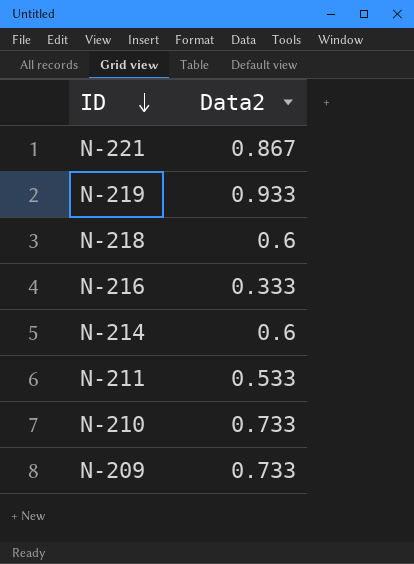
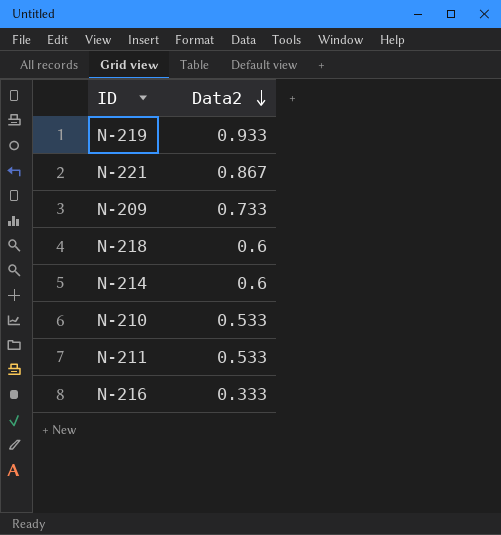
row order: ID descending -> Data2 descending
N-210 | Data2: 0.733 -> 0.533

